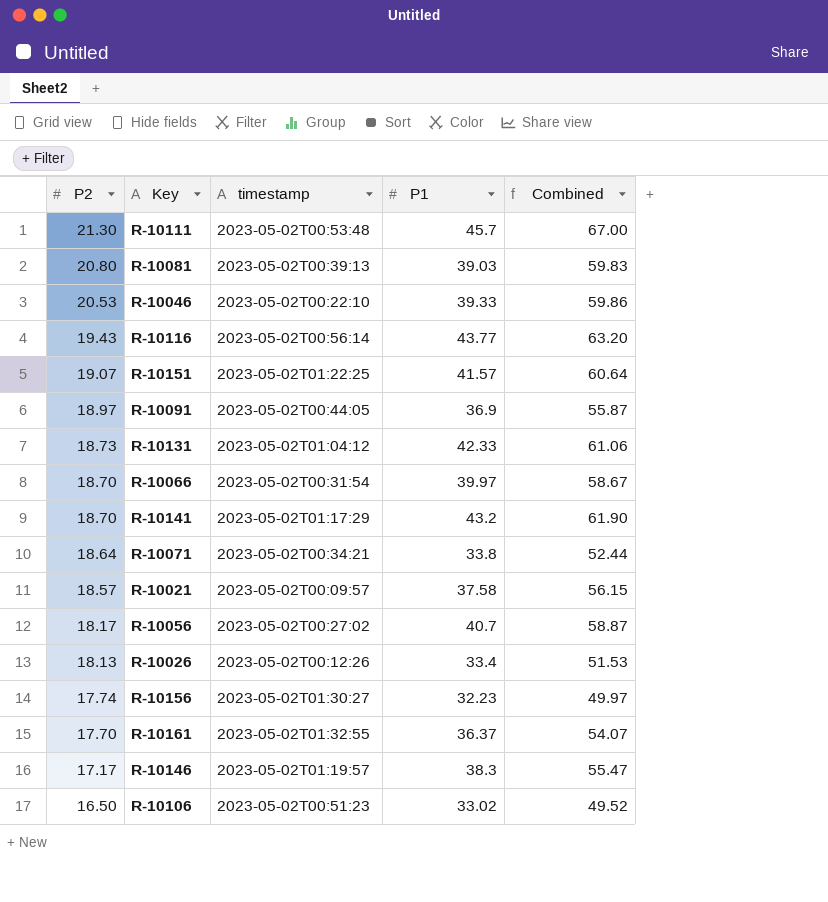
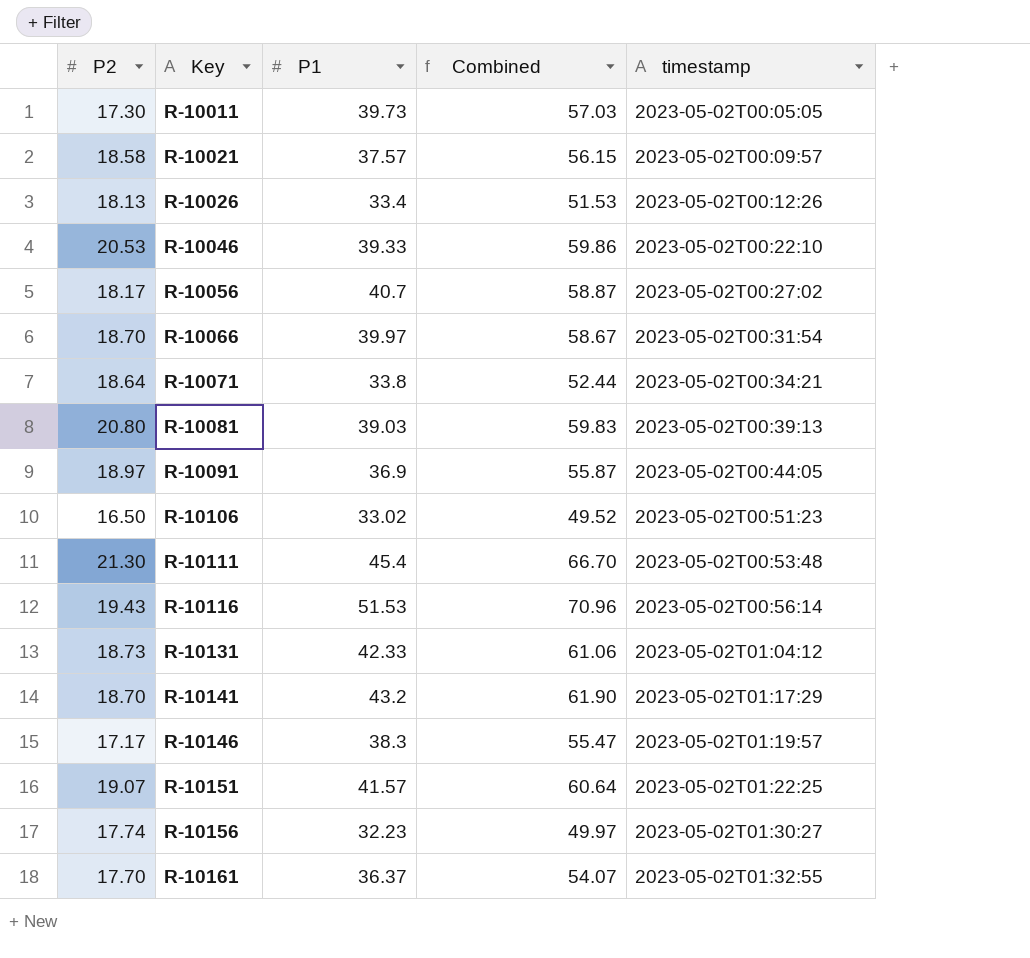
row order: P2 descending -> Key ascending
column timestamp | position: 3 -> 5
row R-10011: none -> 17.30 | 39.73 | 57.03 | 2023-05-02T00:05:05
R-10021 | P2: 18.57 -> 18.58
R-10021 | P1: 37.58 -> 37.57
R-10111 | P1: 45.7 -> 45.4
R-10111 | Combined: 67.00 -> 66.70
R-10116 | P1: 43.77 -> 51.53
R-10116 | Combined: 63.20 -> 70.96

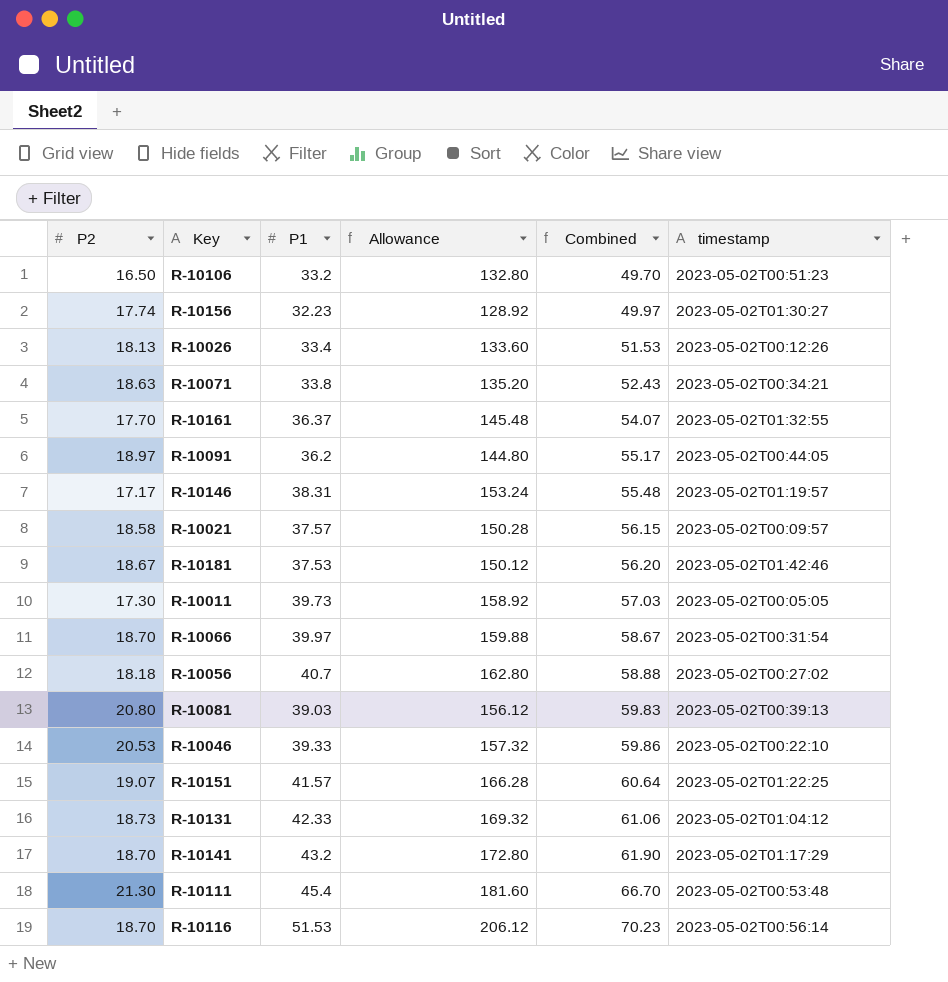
row order: Key ascending -> Combined ascending
column Allowance | formula: none -> [P1] * 4
R-10106 | P1: 33.02 -> 33.2
R-10106 | Combined: 49.52 -> 49.70
R-10071 | P2: 18.64 -> 18.63
R-10071 | Combined: 52.44 -> 52.43
R-10091 | P1: 36.9 -> 36.2
R-10091 | Combined: 55.87 -> 55.17
R-10146 | P1: 38.3 -> 38.31
R-10146 | Combined: 55.47 -> 55.48
row R-10181: none -> 18.67 | 37.53 | 150.12 | 56.20 | 2023-05-02T01:42:46
R-10056 | P2: 18.17 -> 18.18
R-10056 | Combined: 58.87 -> 58.88
R-10116 | P2: 19.43 -> 18.70
R-10116 | Combined: 70.96 -> 70.23

